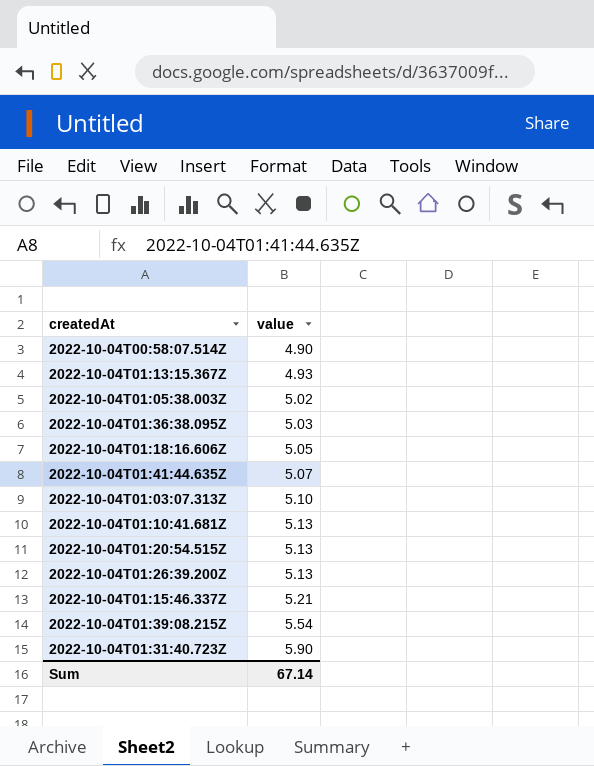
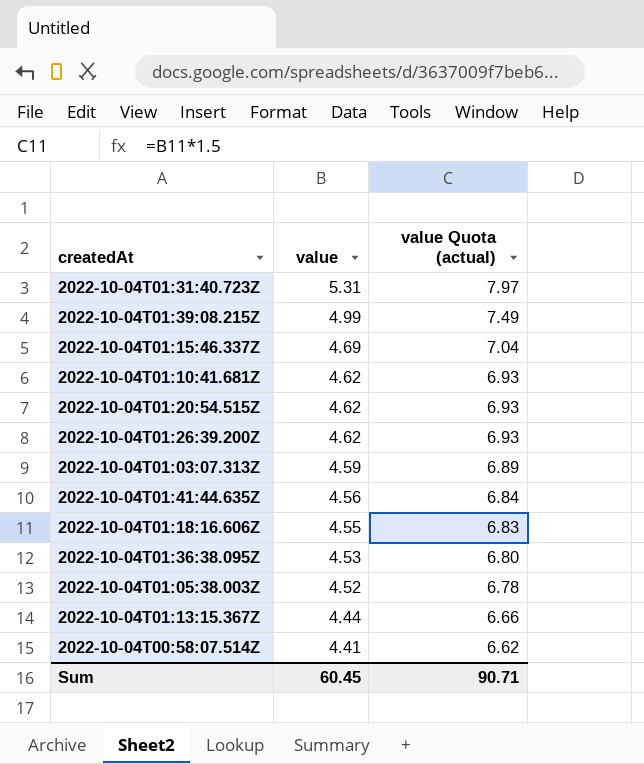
row order: value ascending -> value descending
column value Quota (actual) | formula: none -> [value] * 1.5
2022-10-04T01:31:40.723Z | value: 5.90 -> 5.31
2022-10-04T01:39:08.215Z | value: 5.54 -> 4.99
2022-10-04T01:15:46.337Z | value: 5.21 -> 4.69
2022-10-04T01:10:41.681Z | value: 5.13 -> 4.62
2022-10-04T01:20:54.515Z | value: 5.13 -> 4.62
2022-10-04T01:26:39.200Z | value: 5.13 -> 4.62
2022-10-04T01:03:07.313Z | value: 5.10 -> 4.59
2022-10-04T01:41:44.635Z | value: 5.07 -> 4.56
2022-10-04T01:18:16.606Z | value: 5.05 -> 4.55
2022-10-04T01:36:38.095Z | value: 5.03 -> 4.53
2022-10-04T01:05:38.003Z | value: 5.02 -> 4.52
2022-10-04T01:13:15.367Z | value: 4.93 -> 4.44
2022-10-04T00:58:07.514Z | value: 4.90 -> 4.41
Sum | value: 67.14 -> 60.45

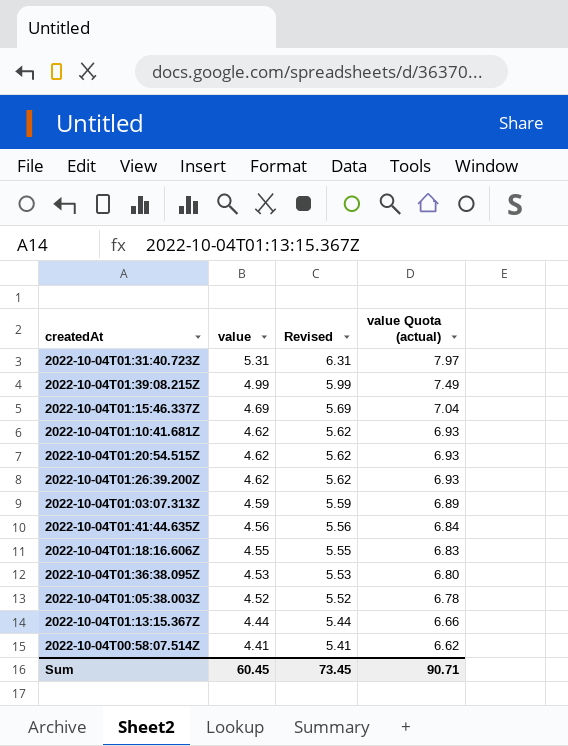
column Revised | formula: none -> [value] + 1

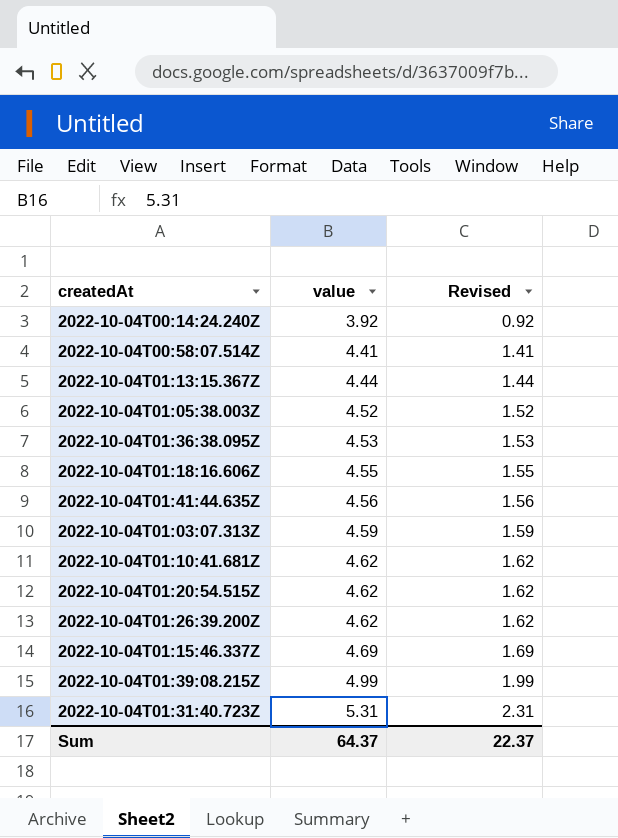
row order: value descending -> value ascending
column value Quota (actual) | formula: [value] * 1.5 -> none
column Revised | formula: [value] + 1 -> [value] - 3
row 2022-10-04T00:14:24.240Z: none -> 3.92 | 0.92
Sum | value: 60.45 -> 64.37
Sum | Revised: 73.45 -> 22.37

